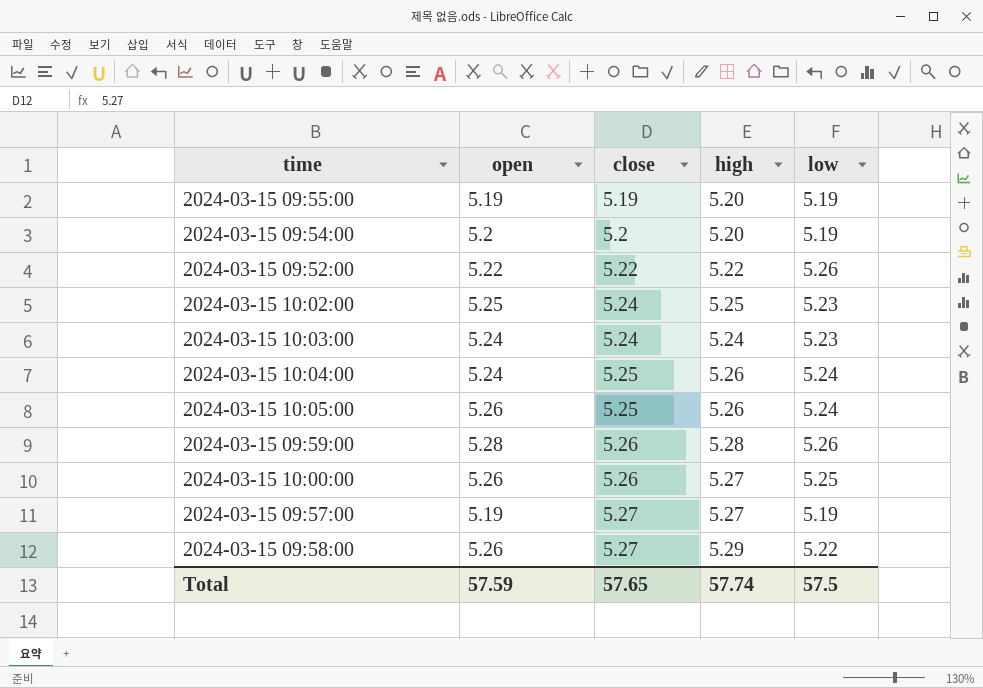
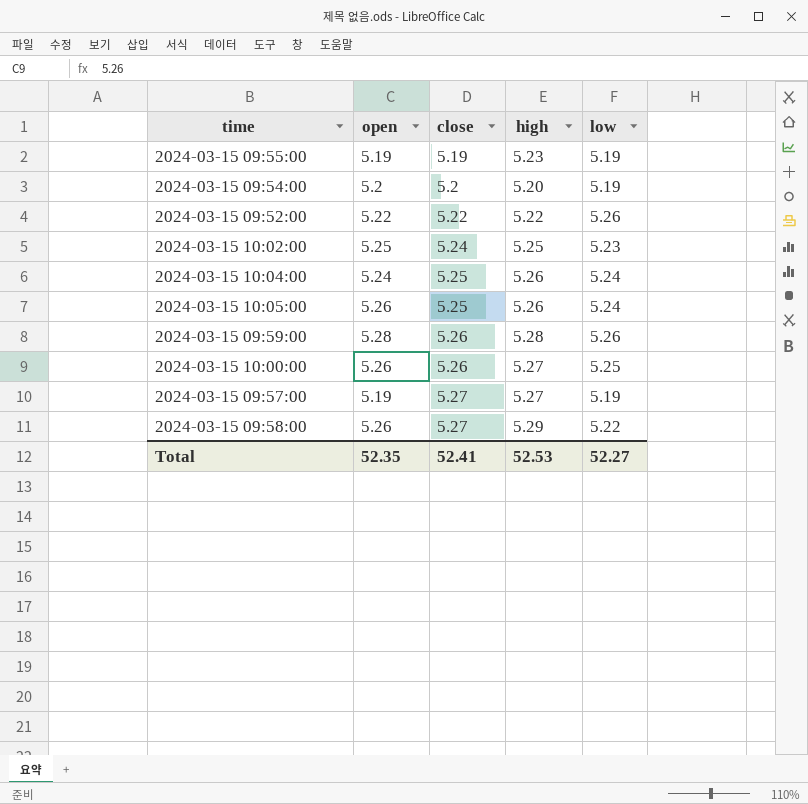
row 2024-03-15 10:03:00: 5.24 | 5.24 | 5.24 | 5.23 -> none
2024-03-15 09:55:00 | high: 5.20 -> 5.23
Total | open: 57.59 -> 52.35
Total | close: 57.65 -> 52.41
Total | high: 57.74 -> 52.53
Total | low: 57.5 -> 52.27

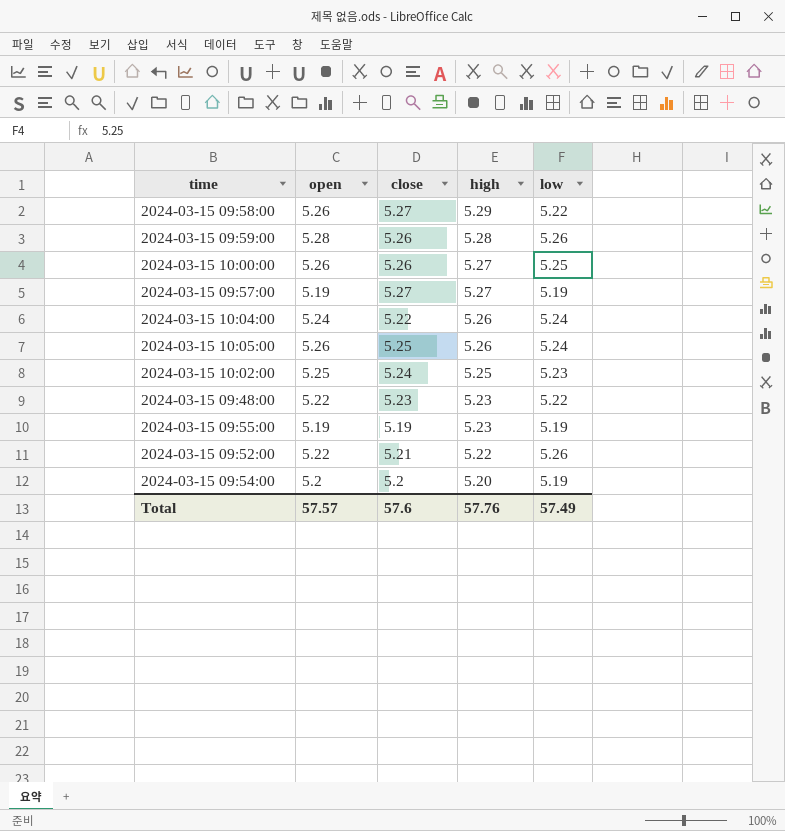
row order: close ascending -> high descending
2024-03-15 10:04:00 | close: 5.25 -> 5.22
row 2024-03-15 09:48:00: none -> 5.22 | 5.23 | 5.23 | 5.22
2024-03-15 09:52:00 | close: 5.22 -> 5.21
Total | open: 52.35 -> 57.57
Total | close: 52.41 -> 57.6
Total | high: 52.53 -> 57.76
Total | low: 52.27 -> 57.49

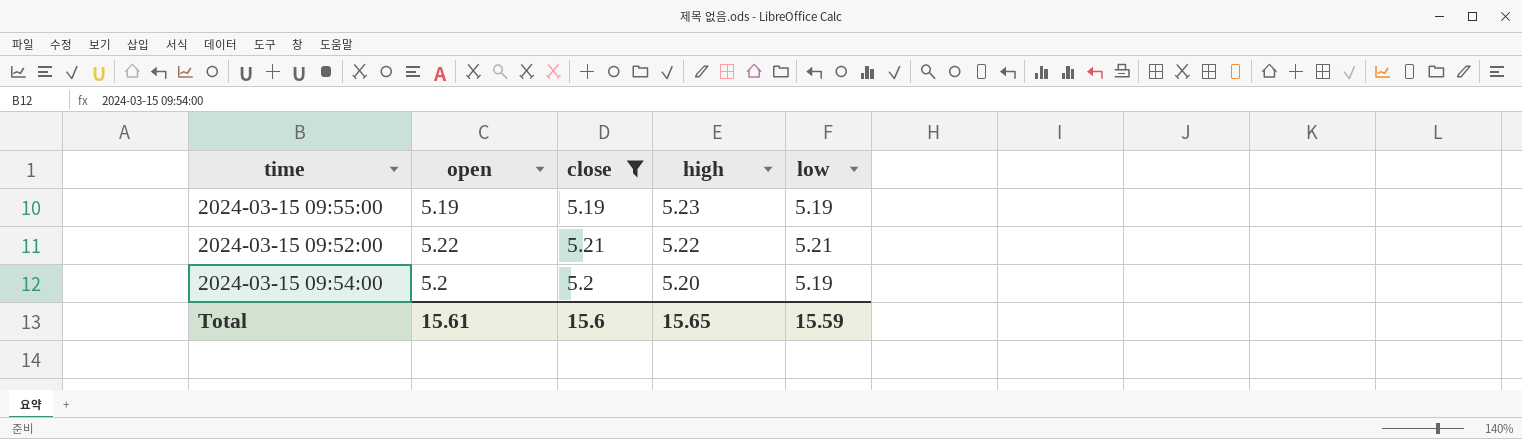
filter: none -> close <= 5.21
2024-03-15 09:52:00 | low: 5.26 -> 5.21
Total | open: 57.57 -> 15.61
Total | close: 57.6 -> 15.6
Total | high: 57.76 -> 15.65
Total | low: 57.49 -> 15.59

